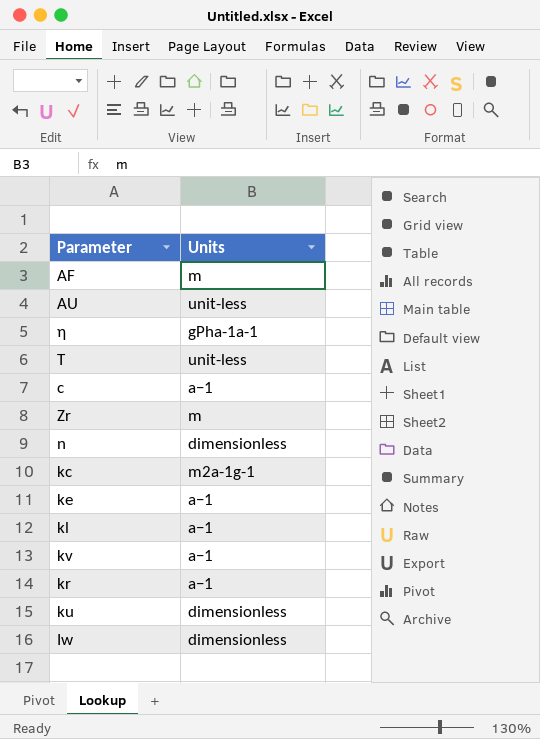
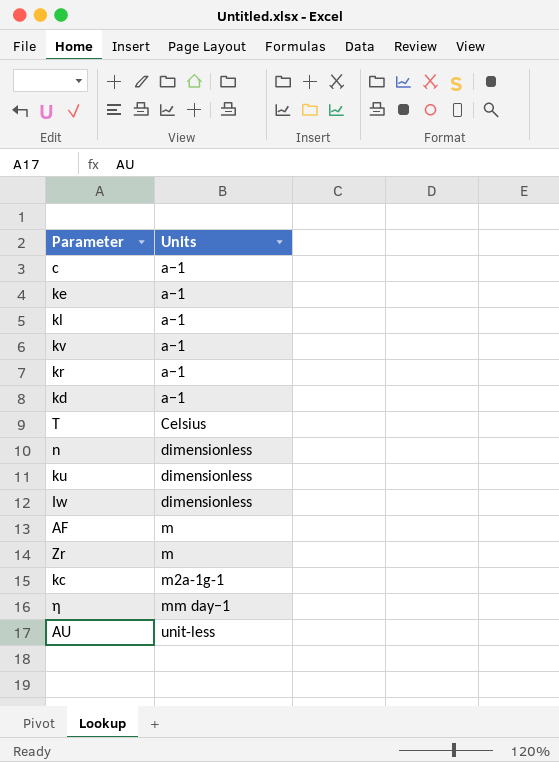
row order: none -> Units ascending
row kd: none -> a−1
T | Units: unit-less -> Celsius
η | Units: gPha-1a-1 -> mm day−1

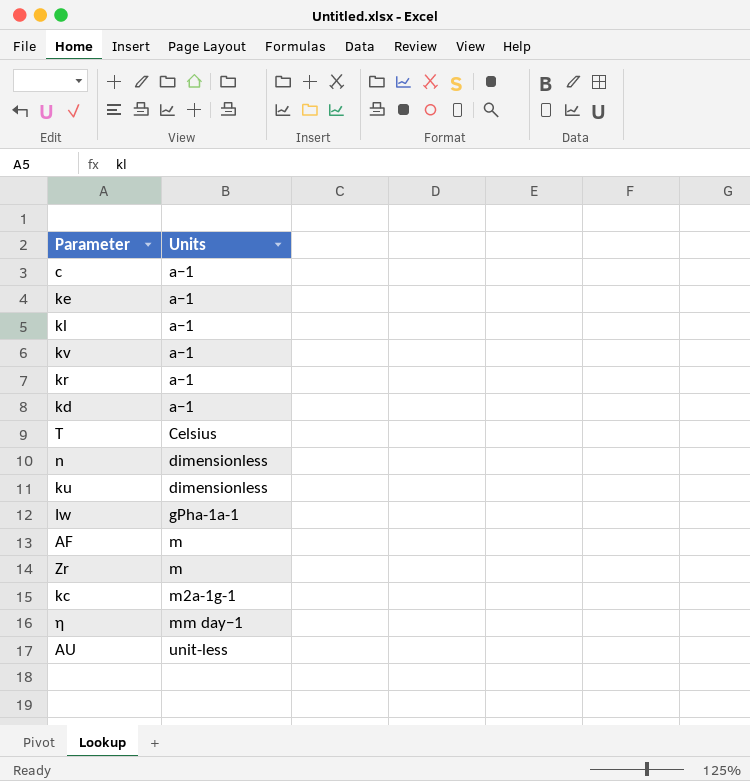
Iw | Units: dimensionless -> gPha-1a-1

